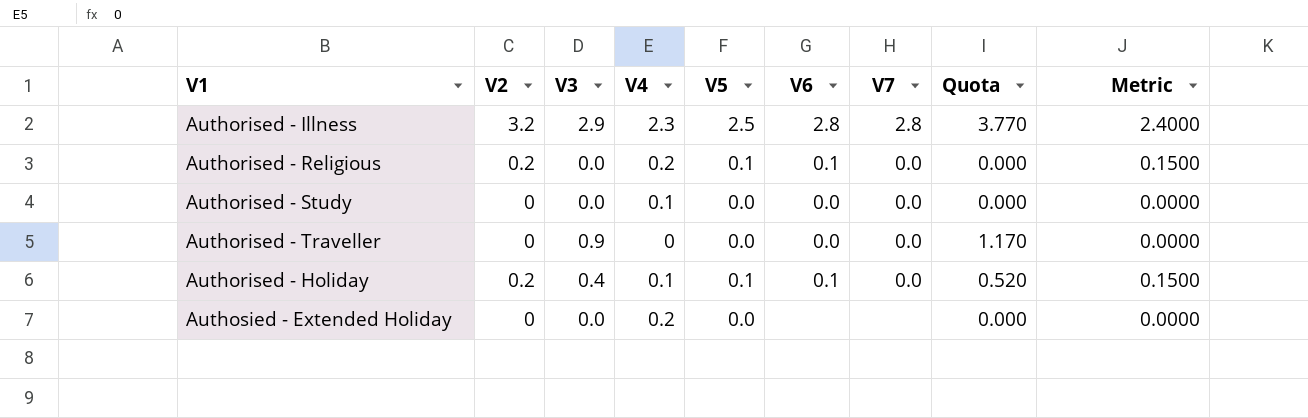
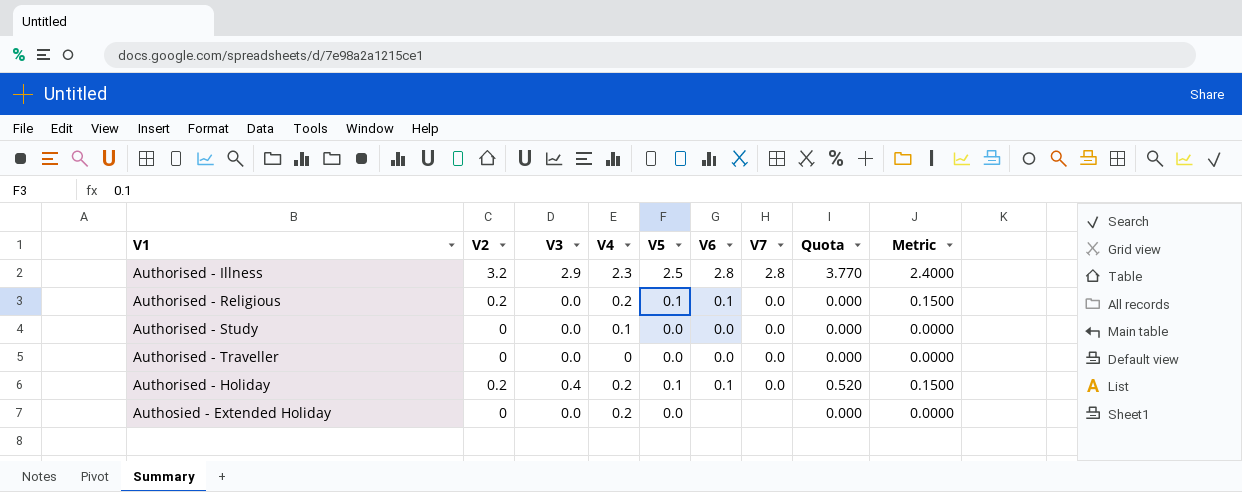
Authorised - Traveller | V3: 0.9 -> 0.0
Authorised - Traveller | Quota: 1.170 -> 0.000
Authorised - Holiday | V4: 0.1 -> 0.2

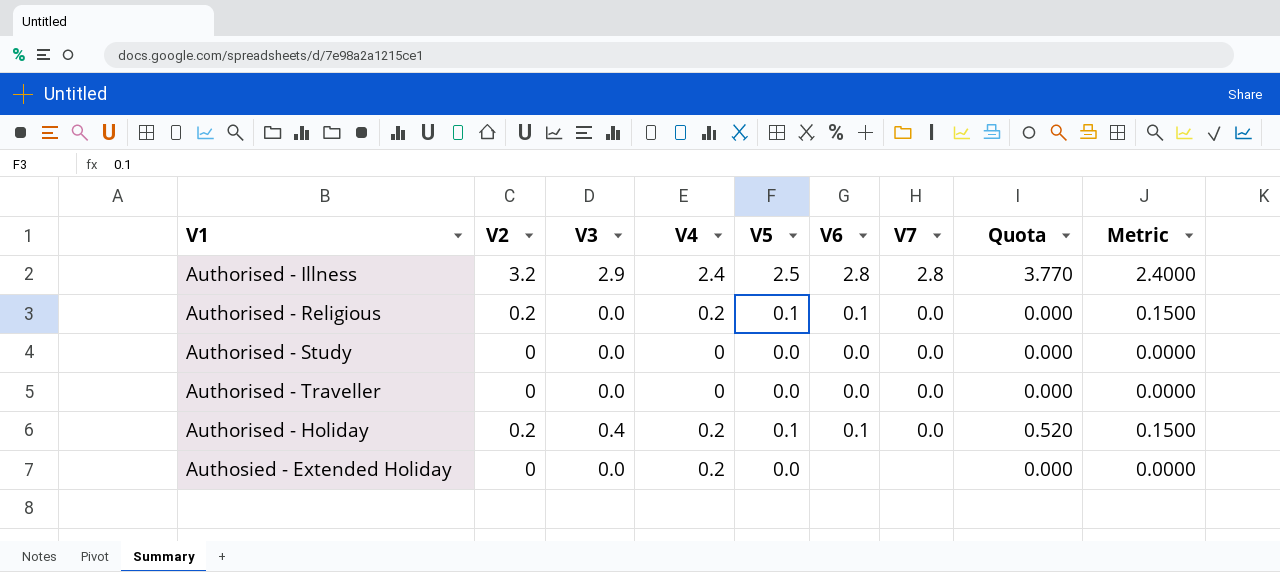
Authorised - Illness | V4: 2.3 -> 2.4
Authorised - Study | V4: 0.1 -> 0

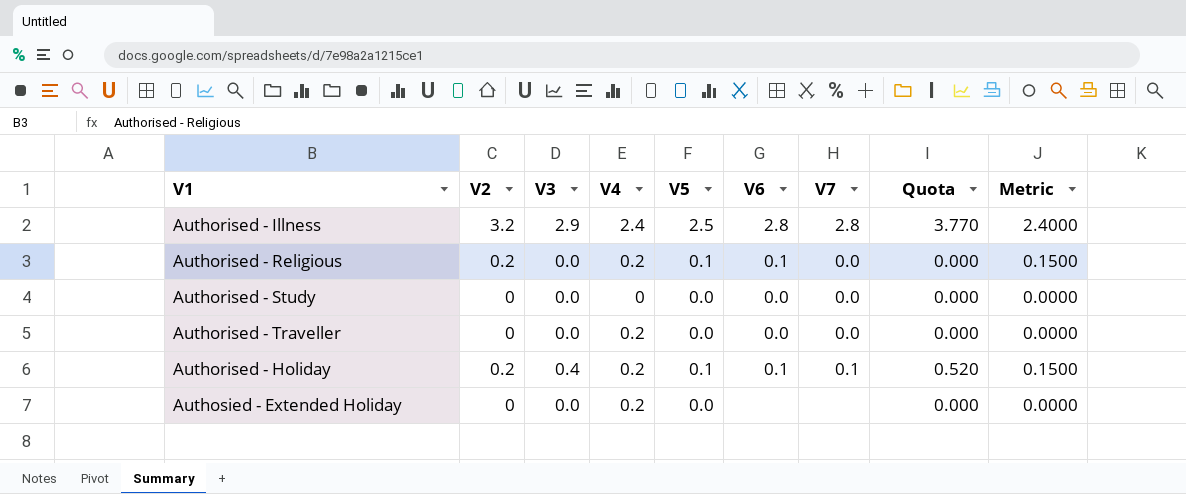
Authorised - Traveller | V4: 0 -> 0.2
Authorised - Holiday | V7: 0.0 -> 0.1

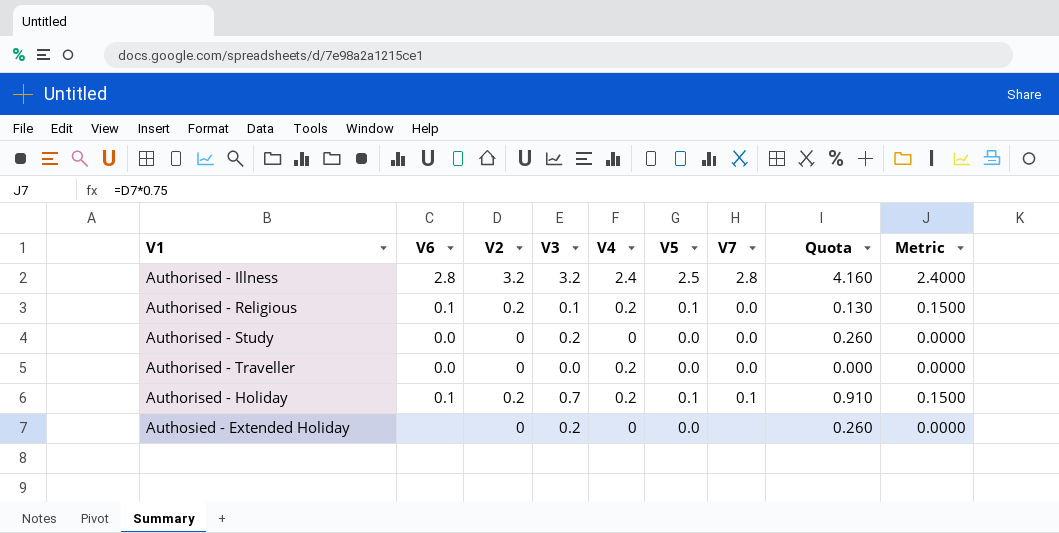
column V6 | position: 6 -> 2
Authorised - Illness | V3: 2.9 -> 3.2
Authorised - Illness | Quota: 3.770 -> 4.160
Authorised - Religious | V3: 0.0 -> 0.1
Authorised - Religious | Quota: 0.000 -> 0.130
Authorised - Study | V3: 0.0 -> 0.2
Authorised - Study | Quota: 0.000 -> 0.260
Authorised - Holiday | V3: 0.4 -> 0.7
Authorised - Holiday | Quota: 0.520 -> 0.910
Authosied - Extended Holiday | V3: 0.0 -> 0.2
Authosied - Extended Holiday | V4: 0.2 -> 0
Authosied - Extended Holiday | Quota: 0.000 -> 0.260

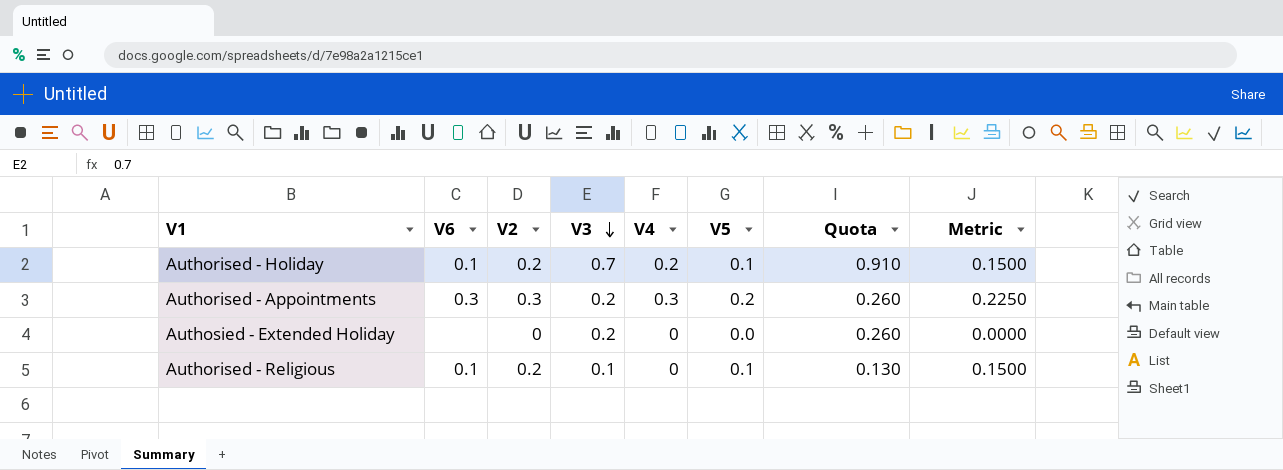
row order: none -> V3 descending
column V7 | position: 7 -> none
row Authorised - Illness: 2.8 | 3.2 | 3.2 | 2.4 | 2.5 | 2.8 | 4.160 | 2.4000 -> none
row Authorised - Study: 0.0 | 0 | 0.2 | 0 | 0.0 | 0.0 | 0.260 | 0.0000 -> none
row Authorised - Traveller: 0.0 | 0 | 0.0 | 0.2 | 0.0 | 0.0 | 0.000 | 0.0000 -> none
row Authorised - Appointments: none -> 0.3 | 0.3 | 0.2 | 0.3 | 0.2 | 0.260 | 0.2250
Authorised - Religious | V4: 0.2 -> 0

